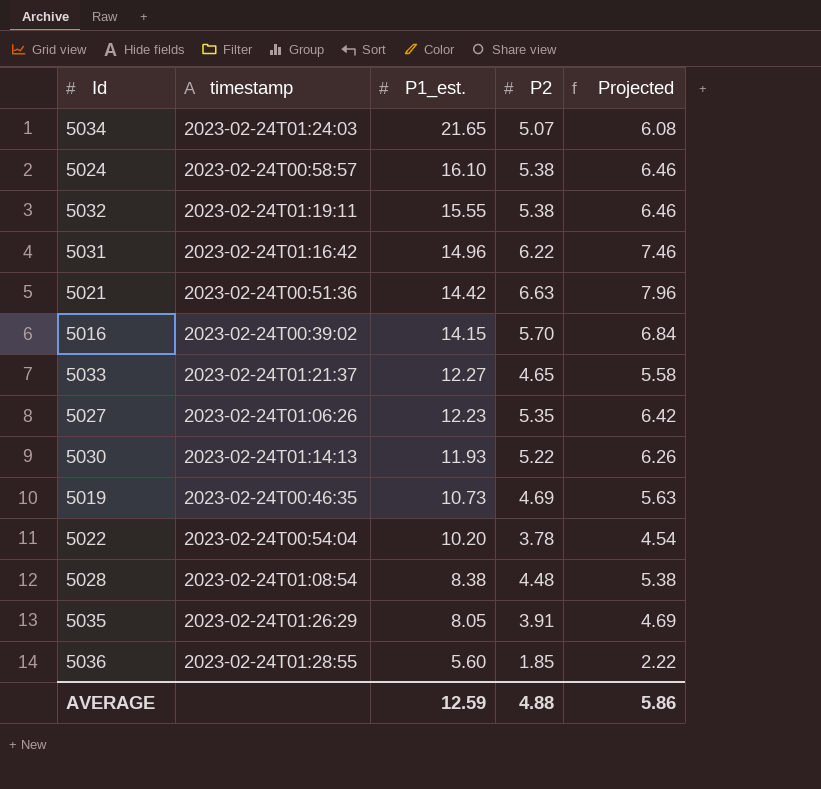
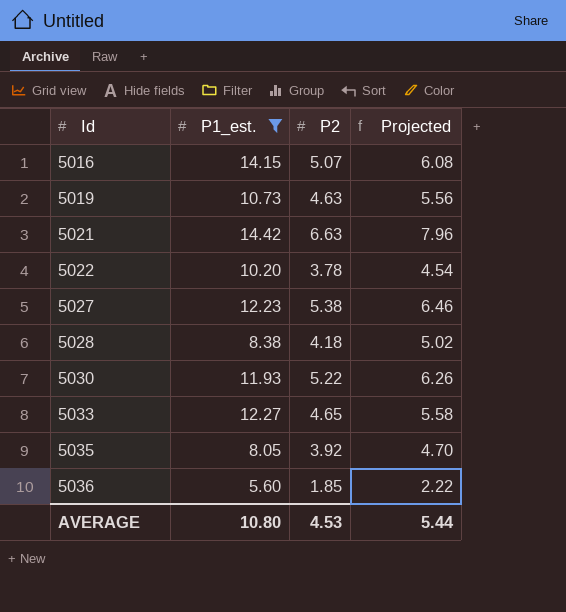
filter: none -> P1_est. <= 14.42
row order: P1_est. descending -> Id ascending
column timestamp | position: 2 -> none
5016 | P2: 5.70 -> 5.07
5016 | Projected: 6.84 -> 6.08
5019 | P2: 4.69 -> 4.63
5019 | Projected: 5.63 -> 5.56
5027 | P2: 5.35 -> 5.38
5027 | Projected: 6.42 -> 6.46
5028 | P2: 4.48 -> 4.18
5028 | Projected: 5.38 -> 5.02
5035 | P2: 3.91 -> 3.92
5035 | Projected: 4.69 -> 4.70
AVERAGE | P1_est.: 12.59 -> 10.80
AVERAGE | P2: 4.88 -> 4.53
AVERAGE | Projected: 5.86 -> 5.44

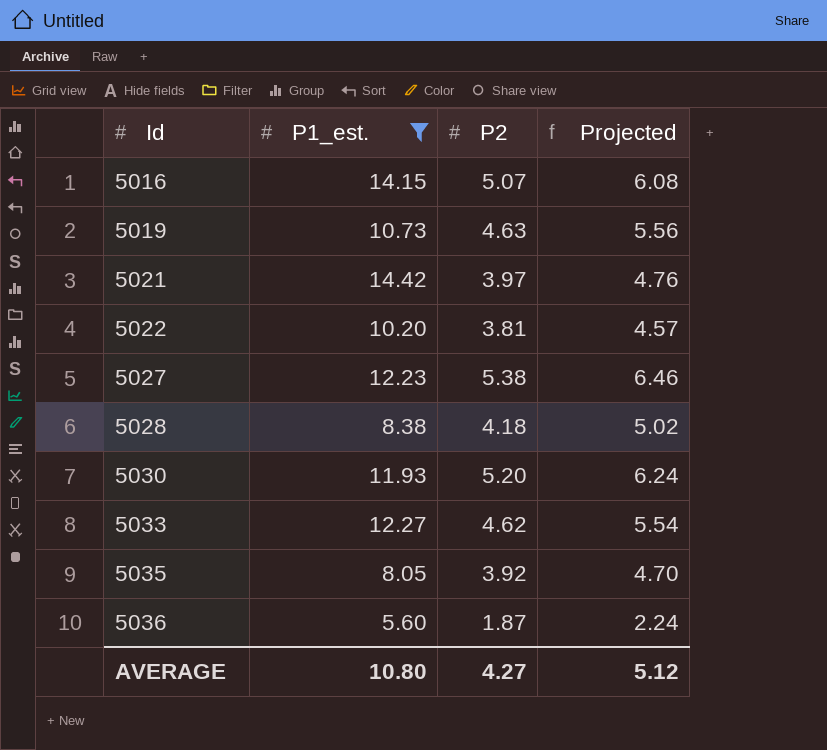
5021 | P2: 6.63 -> 3.97
5021 | Projected: 7.96 -> 4.76
5022 | P2: 3.78 -> 3.81
5022 | Projected: 4.54 -> 4.57
5030 | P2: 5.22 -> 5.20
5030 | Projected: 6.26 -> 6.24
5033 | P2: 4.65 -> 4.62
5033 | Projected: 5.58 -> 5.54
5036 | P2: 1.85 -> 1.87
5036 | Projected: 2.22 -> 2.24
AVERAGE | P2: 4.53 -> 4.27
AVERAGE | Projected: 5.44 -> 5.12

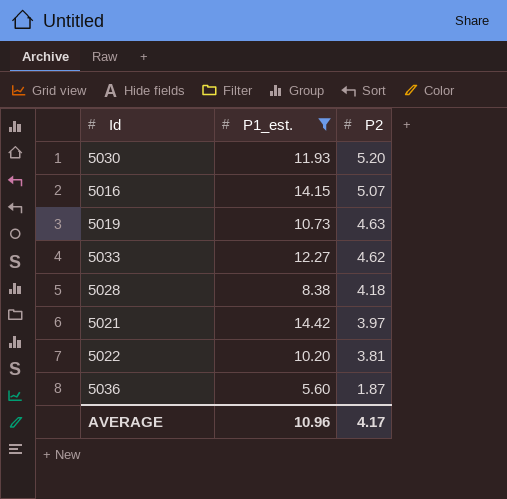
row order: Id ascending -> P2 descending
column Projected | formula: [P2] * 1.2 -> none
row 5027: 12.23 | 5.38 | 6.46 -> none
row 5035: 8.05 | 3.92 | 4.70 -> none
AVERAGE | P1_est.: 10.80 -> 10.96
AVERAGE | P2: 4.27 -> 4.17

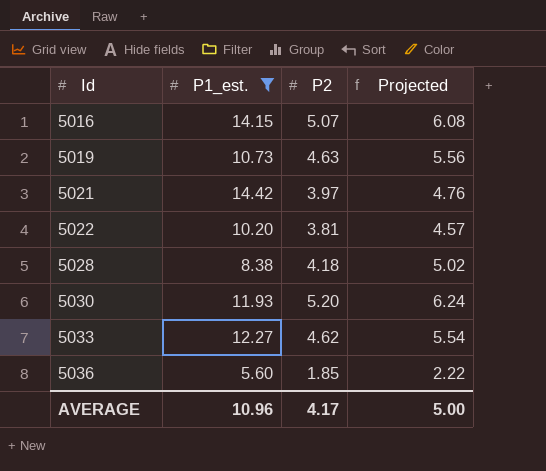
row order: P2 descending -> Id ascending
column Projected | formula: none -> [P2] * 1.2
5036 | P2: 1.87 -> 1.85

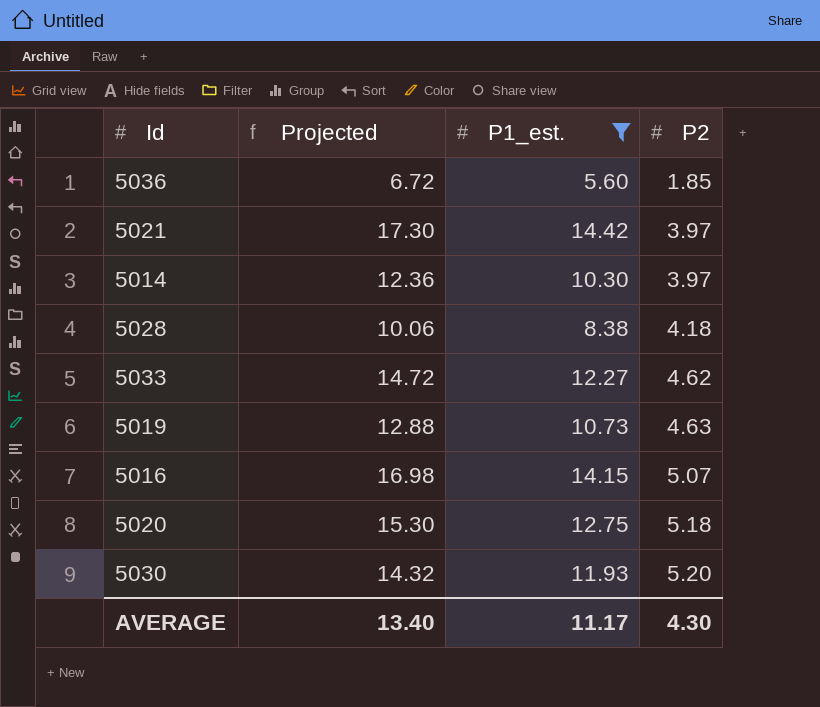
row order: Id ascending -> P2 ascending
column Projected | formula: [P2] * 1.2 -> [P1_est.] * 1.2
column Projected | position: 4 -> 2
row 5022: 10.20 | 3.81 | 4.57 -> none
row 5014: none -> 12.36 | 10.30 | 3.97
row 5020: none -> 15.30 | 12.75 | 5.18
AVERAGE | Projected: 5.00 -> 13.40
AVERAGE | P1_est.: 10.96 -> 11.17
AVERAGE | P2: 4.17 -> 4.30

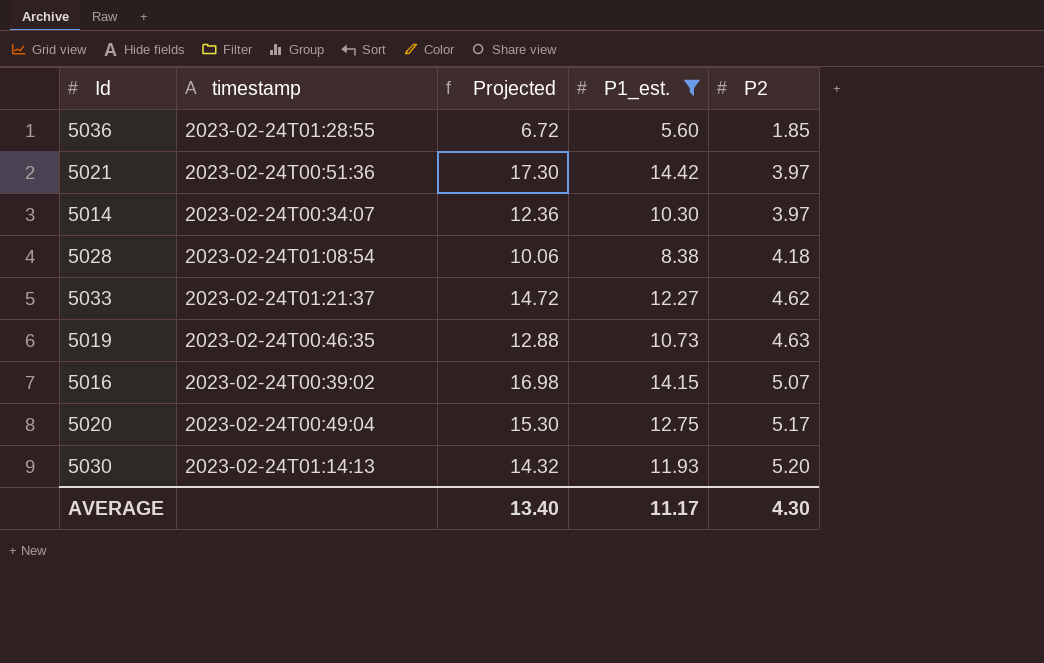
column timestamp | position: none -> 2
5020 | P2: 5.18 -> 5.17

